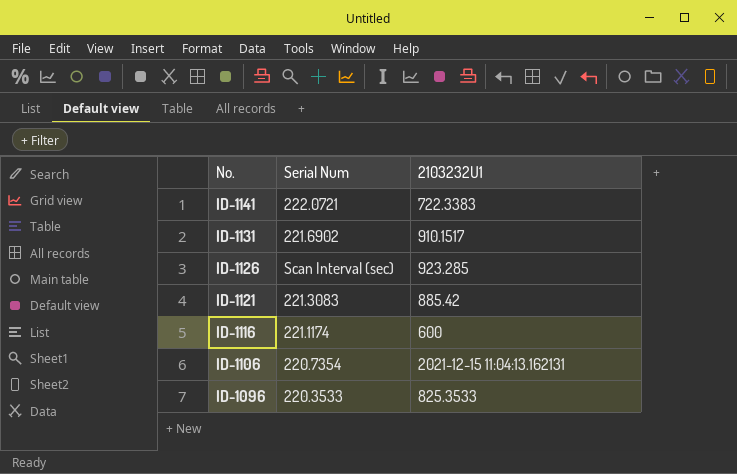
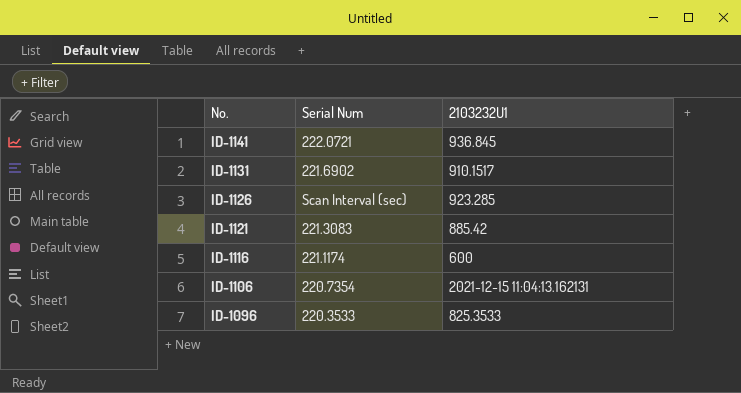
ID-1141 | 2103232U1: 722.3383 -> 936.845

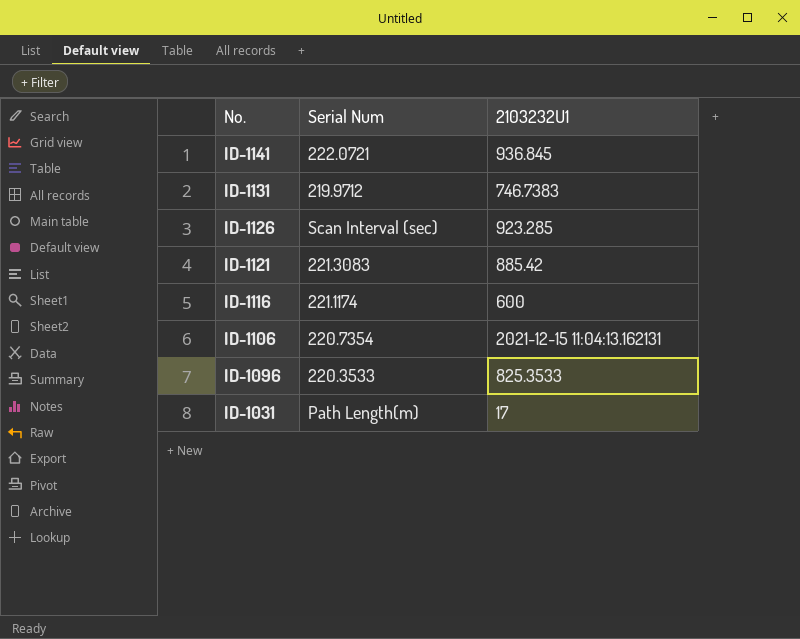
ID-1131 | Serial Num: 221.6902 -> 219.9712
ID-1131 | 2103232U1: 910.1517 -> 746.7383
row ID-1031: none -> Path Length(m) | 17

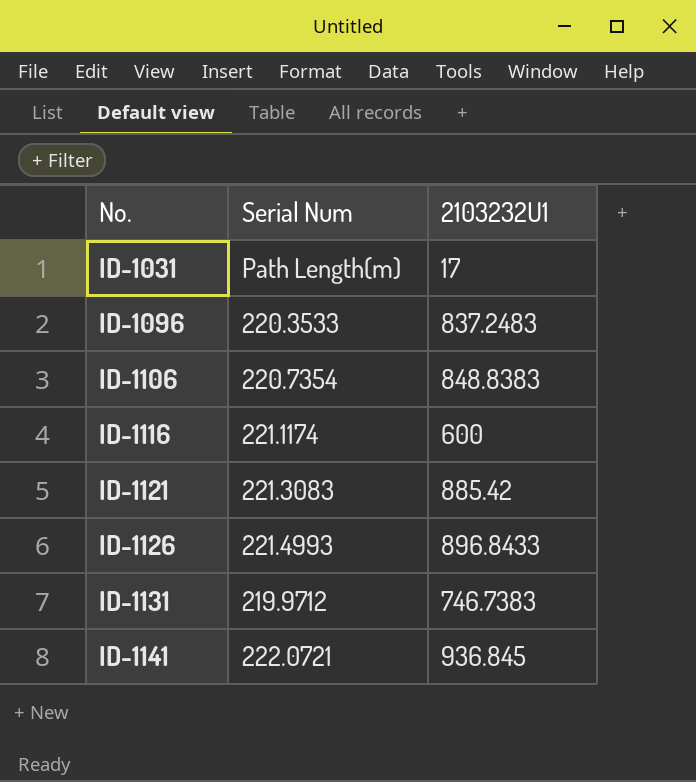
row order: No. descending -> No. ascending
ID-1096 | 2103232U1: 825.3533 -> 837.2483
ID-1106 | 2103232U1: 2021-12-15 11:04:13.162131 -> 848.8383
ID-1126 | Serial Num: Scan Interval (sec) -> 221.4993
ID-1126 | 2103232U1: 923.285 -> 896.8433

